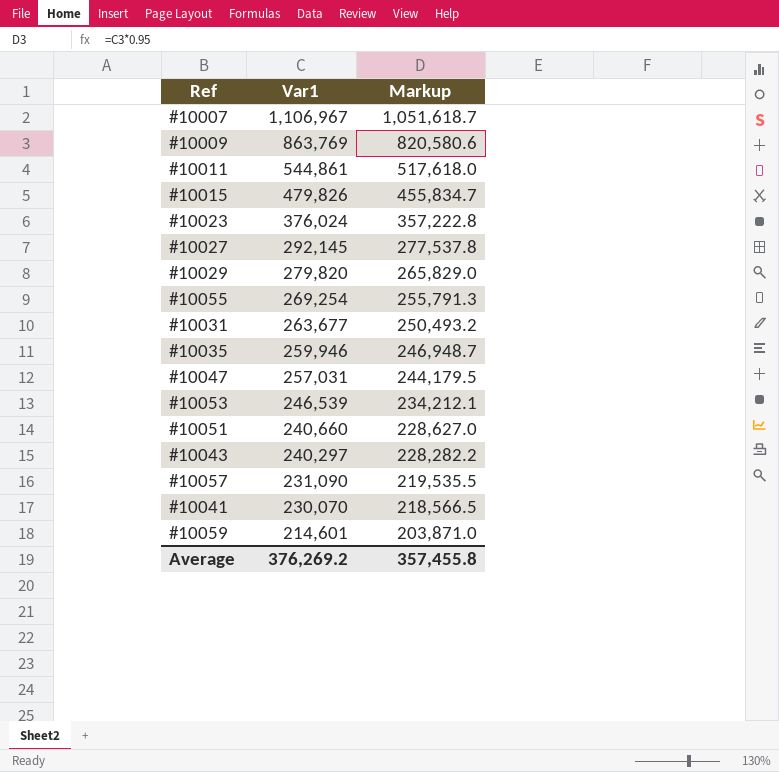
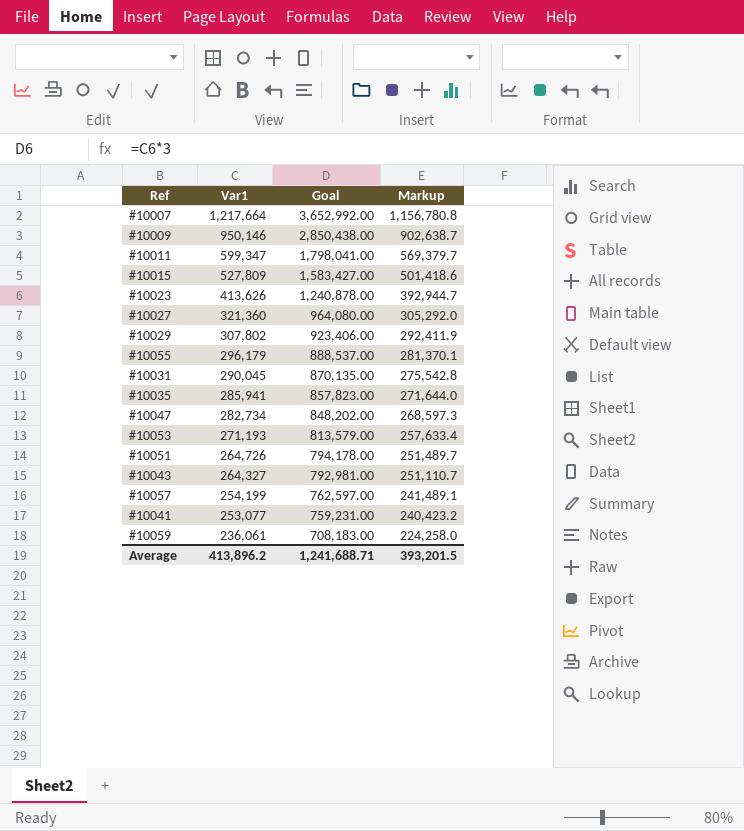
column Goal | formula: none -> [Var1] * 3
#10007 | Var1: 1,106,967 -> 1,217,664
#10007 | Markup: 1,051,618.7 -> 1,156,780.8
#10009 | Var1: 863,769 -> 950,146
#10009 | Markup: 820,580.6 -> 902,638.7
#10011 | Var1: 544,861 -> 599,347
#10011 | Markup: 517,618.0 -> 569,379.7
#10015 | Var1: 479,826 -> 527,809
#10015 | Markup: 455,834.7 -> 501,418.6
#10023 | Var1: 376,024 -> 413,626
#10023 | Markup: 357,222.8 -> 392,944.7
#10027 | Var1: 292,145 -> 321,360
#10027 | Markup: 277,537.8 -> 305,292.0
#10029 | Var1: 279,820 -> 307,802
#10029 | Markup: 265,829.0 -> 292,411.9
#10055 | Var1: 269,254 -> 296,179
#10055 | Markup: 255,791.3 -> 281,370.1
#10031 | Var1: 263,677 -> 290,045
#10031 | Markup: 250,493.2 -> 275,542.8
#10035 | Var1: 259,946 -> 285,941
#10035 | Markup: 246,948.7 -> 271,644.0
#10047 | Var1: 257,031 -> 282,734
#10047 | Markup: 244,179.5 -> 268,597.3
#10053 | Var1: 246,539 -> 271,193
#10053 | Markup: 234,212.1 -> 257,633.4
#10051 | Var1: 240,660 -> 264,726
#10051 | Markup: 228,627.0 -> 251,489.7
#10043 | Var1: 240,297 -> 264,327
#10043 | Markup: 228,282.2 -> 251,110.7
#10057 | Var1: 231,090 -> 254,199
#10057 | Markup: 219,535.5 -> 241,489.1
#10041 | Var1: 230,070 -> 253,077
#10041 | Markup: 218,566.5 -> 240,423.2
#10059 | Var1: 214,601 -> 236,061
#10059 | Markup: 203,871.0 -> 224,258.0
Average | Var1: 376,269.2 -> 413,896.2
Average | Markup: 357,455.8 -> 393,201.5

